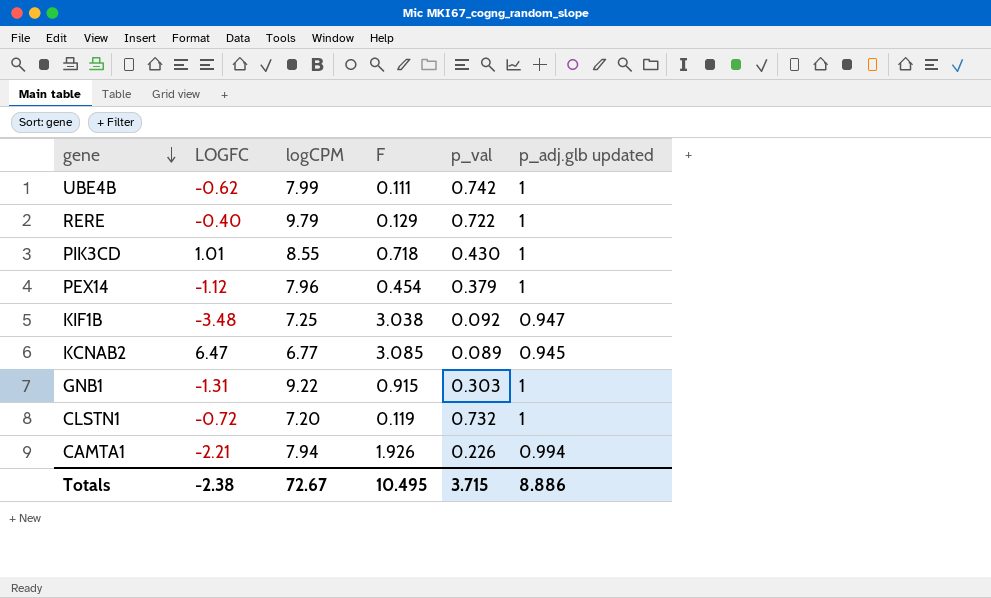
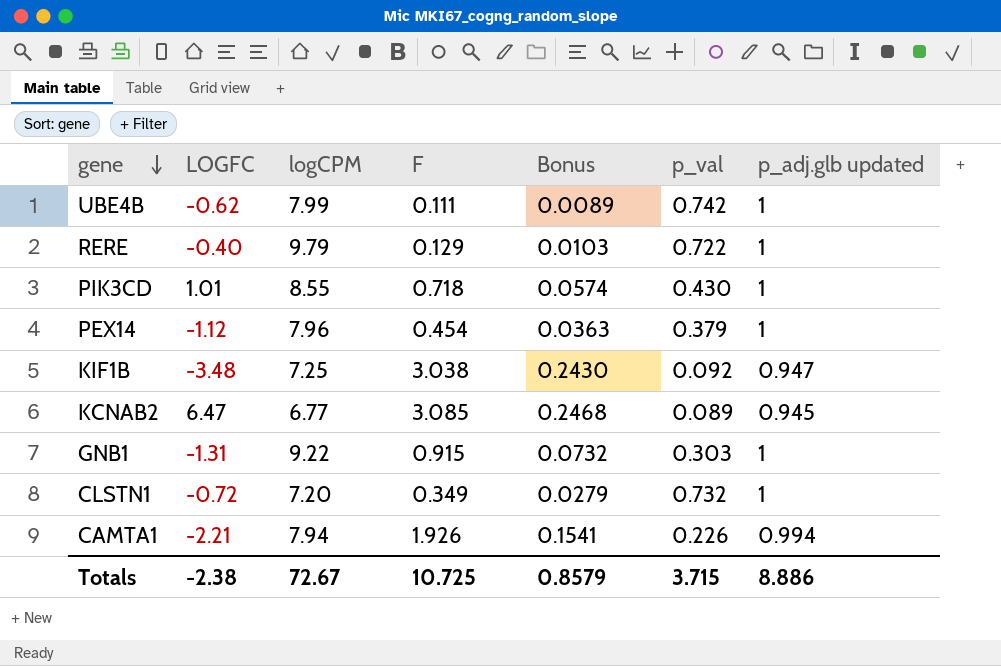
column Bonus | formula: none -> [F] * 0.08
CLSTN1 | F: 0.119 -> 0.349
Totals | F: 10.495 -> 10.725

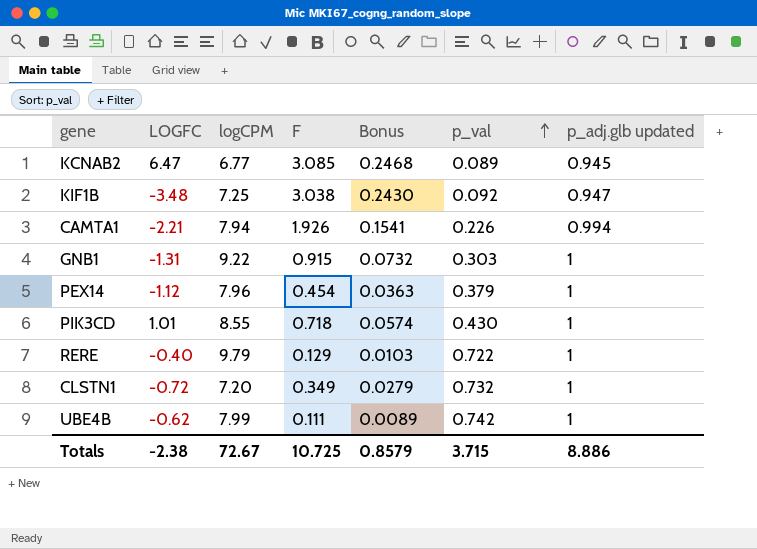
row order: gene descending -> p_val ascending

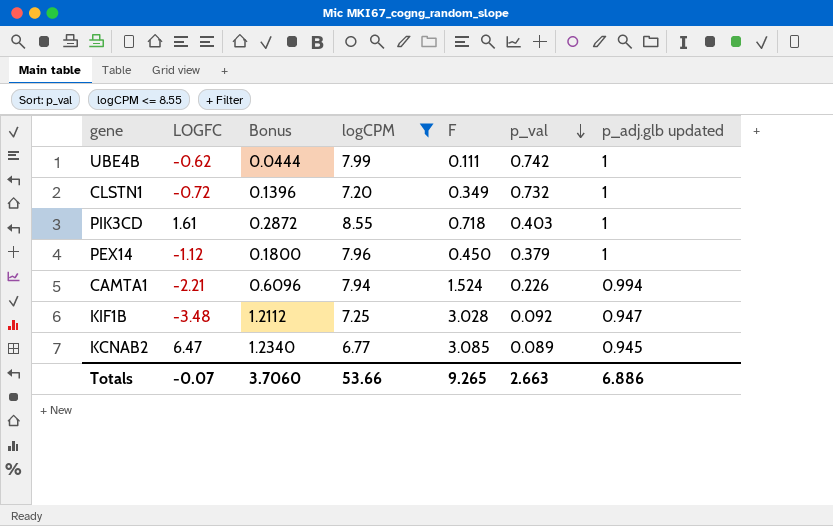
filter: none -> logCPM <= 8.55
row order: p_val ascending -> p_val descending
column Bonus | formula: [F] * 0.08 -> [F] * 0.4
column Bonus | position: 5 -> 3
PIK3CD | LOGFC: 1.01 -> 1.61
PIK3CD | p_val: 0.430 -> 0.403
PEX14 | F: 0.454 -> 0.450
CAMTA1 | F: 1.926 -> 1.524
KIF1B | F: 3.038 -> 3.028
Totals | LOGFC: -2.38 -> -0.07
Totals | Bonus: 0.8579 -> 3.7060
Totals | logCPM: 72.67 -> 53.66
Totals | F: 10.725 -> 9.265
Totals | p_val: 3.715 -> 2.663
Totals | p_adj.glb updated: 8.886 -> 6.886

